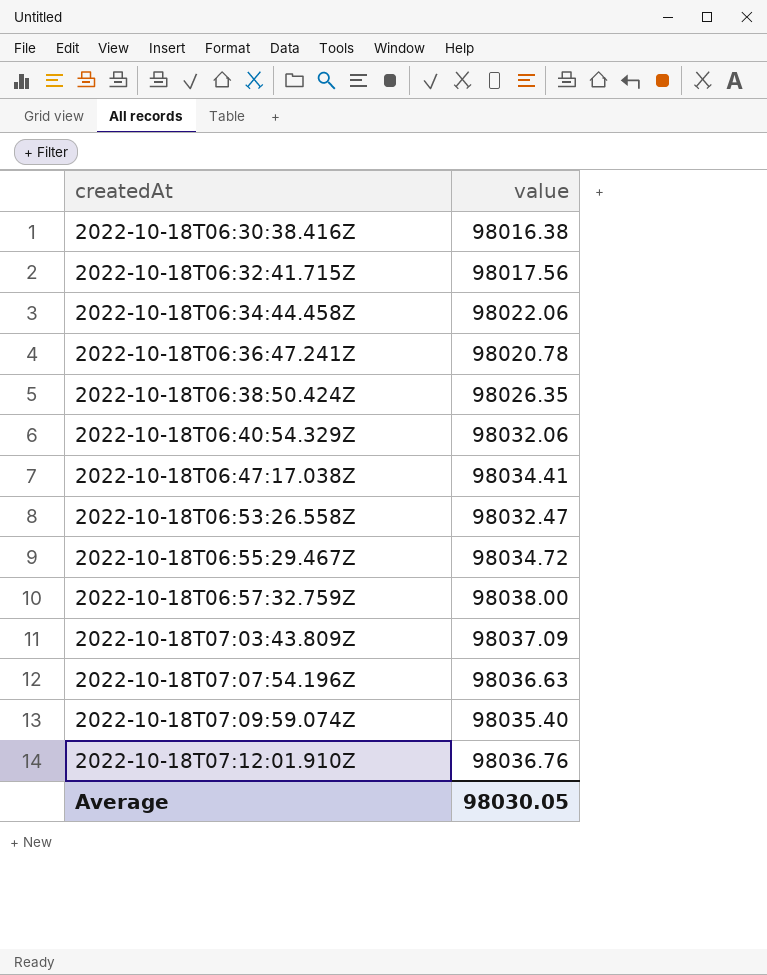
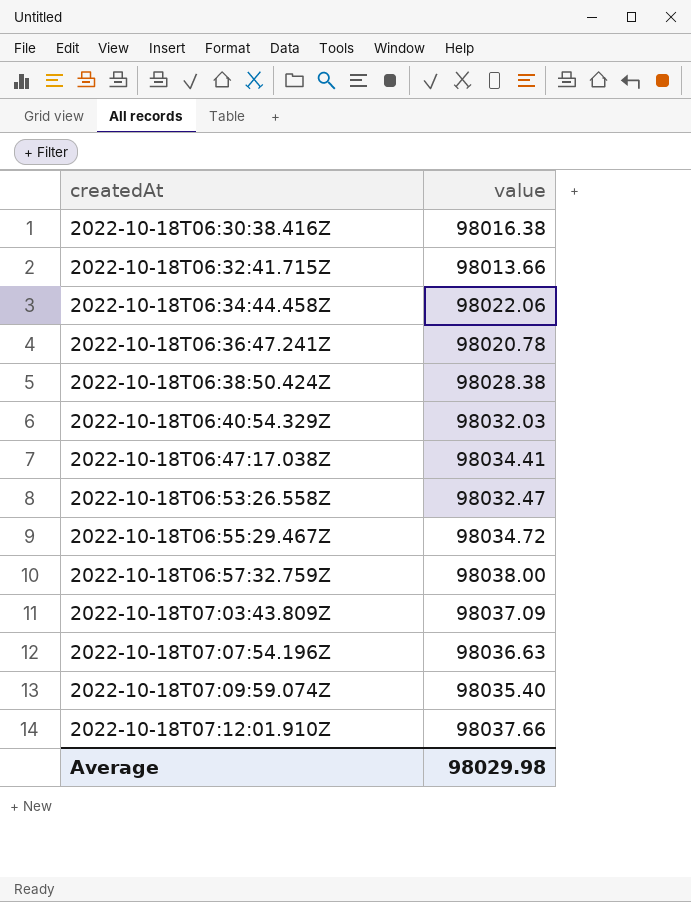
2022-10-18T06:32:41.715Z | value: 98017.56 -> 98013.66
2022-10-18T06:38:50.424Z | value: 98026.35 -> 98028.38
2022-10-18T06:40:54.329Z | value: 98032.06 -> 98032.03
2022-10-18T07:12:01.910Z | value: 98036.76 -> 98037.66
Average | value: 98030.05 -> 98029.98

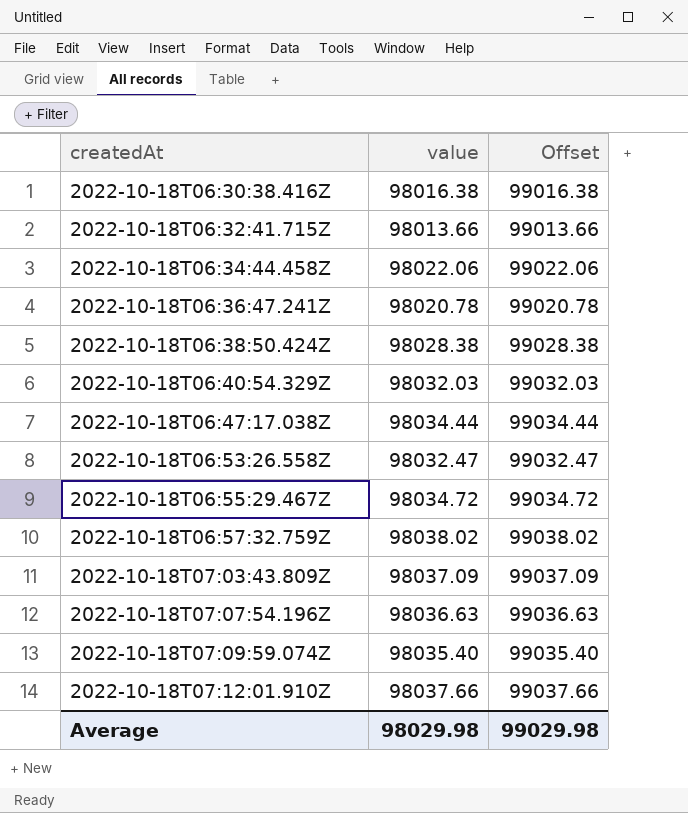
column Offset | formula: none -> [value] + 1000
2022-10-18T06:47:17.038Z | value: 98034.41 -> 98034.44
2022-10-18T06:57:32.759Z | value: 98038.00 -> 98038.02

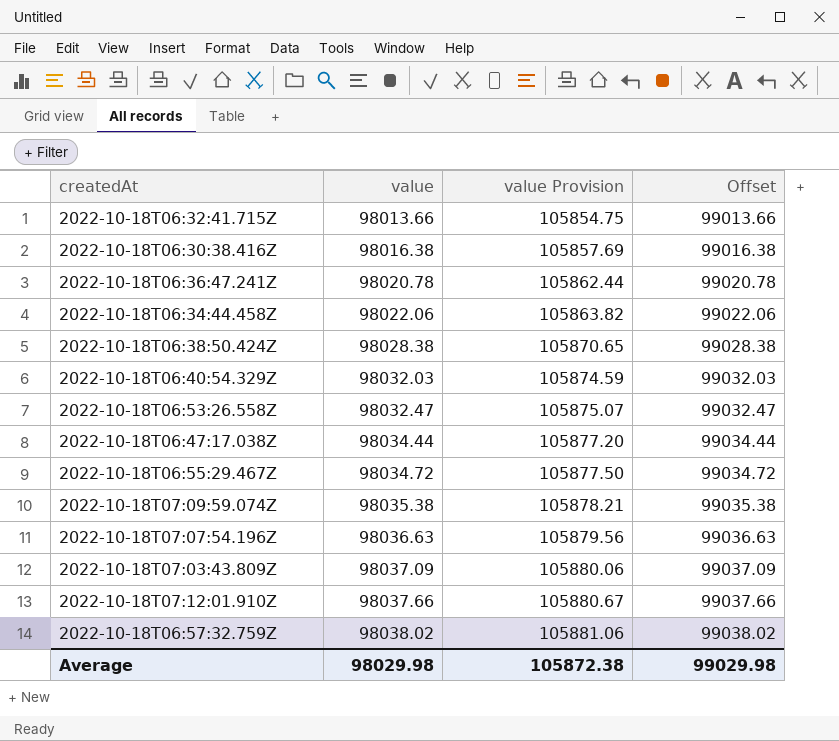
row order: createdAt ascending -> value ascending
column value Provision | formula: none -> [value] * 1.08
2022-10-18T07:09:59.074Z | value: 98035.40 -> 98035.38
2022-10-18T07:09:59.074Z | Offset: 99035.40 -> 99035.38

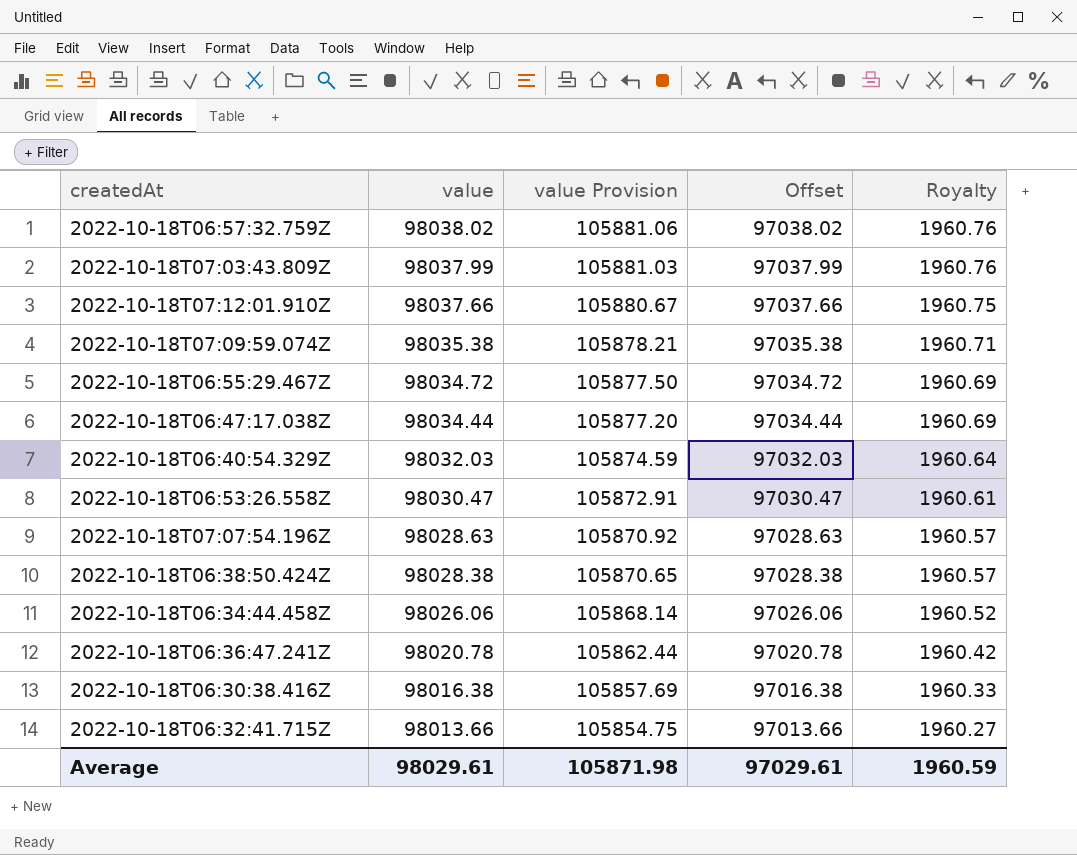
row order: value ascending -> value descending
column Offset | formula: [value] + 1000 -> [value] - 1000
column Royalty | formula: none -> [value] * 0.02
2022-10-18T07:03:43.809Z | value: 98037.09 -> 98037.99
2022-10-18T07:03:43.809Z | value Provision: 105880.06 -> 105881.03
2022-10-18T06:53:26.558Z | value: 98032.47 -> 98030.47
2022-10-18T06:53:26.558Z | value Provision: 105875.07 -> 105872.91
2022-10-18T07:07:54.196Z | value: 98036.63 -> 98028.63
2022-10-18T07:07:54.196Z | value Provision: 105879.56 -> 105870.92
2022-10-18T06:34:44.458Z | value: 98022.06 -> 98026.06
2022-10-18T06:34:44.458Z | value Provision: 105863.82 -> 105868.14
Average | value: 98029.98 -> 98029.61
Average | value Provision: 105872.38 -> 105871.98
Average | Offset: 99029.98 -> 97029.61

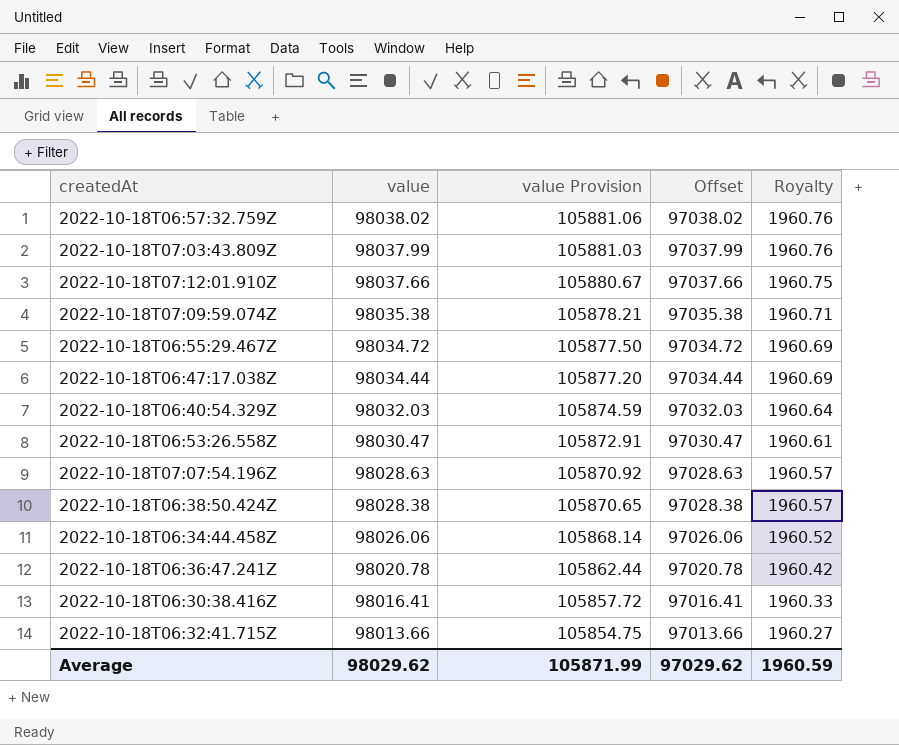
2022-10-18T06:30:38.416Z | value: 98016.38 -> 98016.41
2022-10-18T06:30:38.416Z | value Provision: 105857.69 -> 105857.72
2022-10-18T06:30:38.416Z | Offset: 97016.38 -> 97016.41
Average | value: 98029.61 -> 98029.62
Average | value Provision: 105871.98 -> 105871.99
Average | Offset: 97029.61 -> 97029.62

